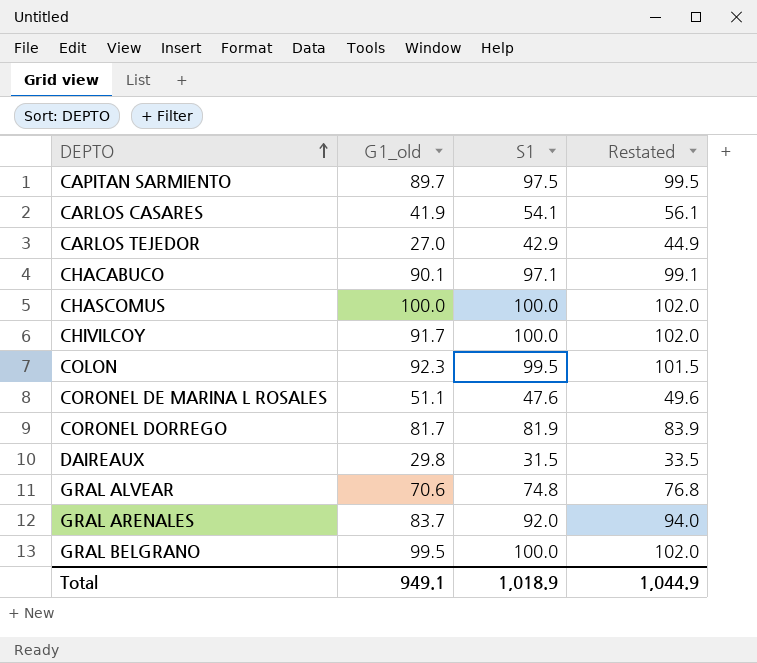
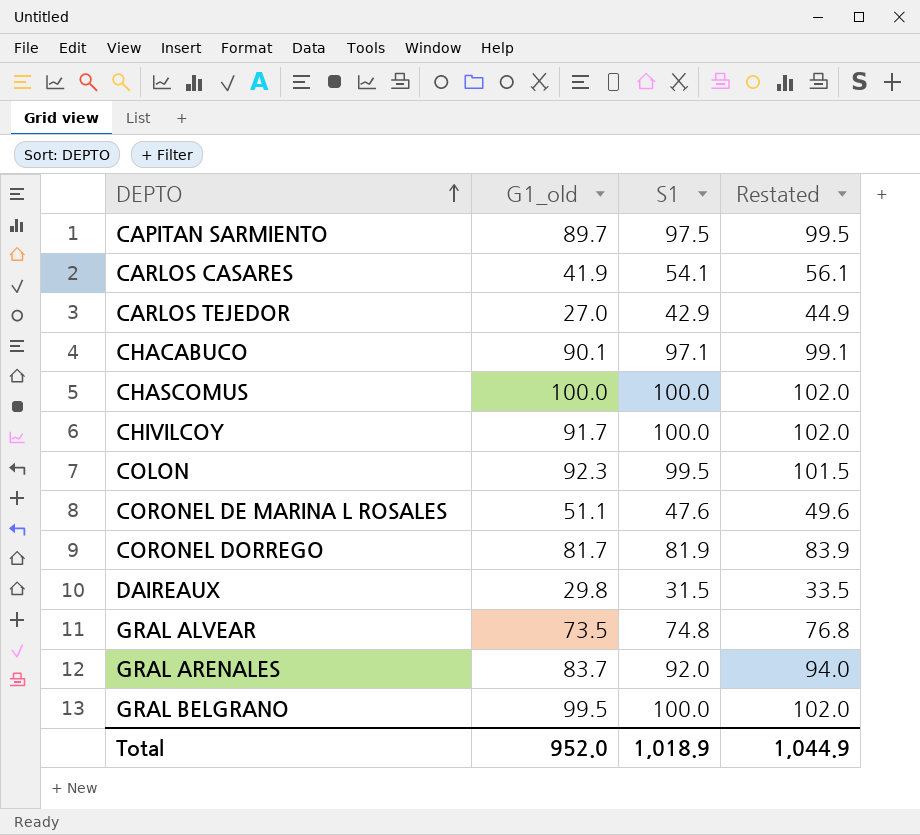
GRAL ALVEAR | G1_old: 70.6 -> 73.5
Total | G1_old: 949.1 -> 952.0

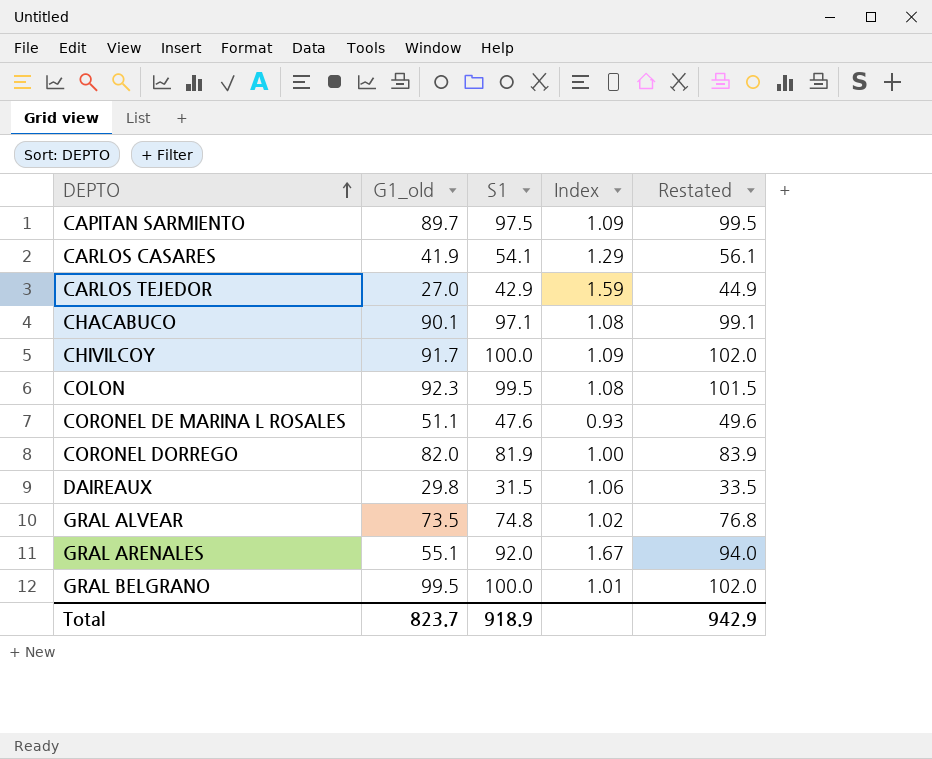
column Index | formula: none -> [S1] / [G1_old]
row CHASCOMUS: 100.0 | 100.0 | 102.0 -> none
CORONEL DORREGO | G1_old: 81.7 -> 82.0
GRAL ARENALES | G1_old: 83.7 -> 55.1
Total | G1_old: 952.0 -> 823.7
Total | S1: 1,018.9 -> 918.9
Total | Restated: 1,044.9 -> 942.9

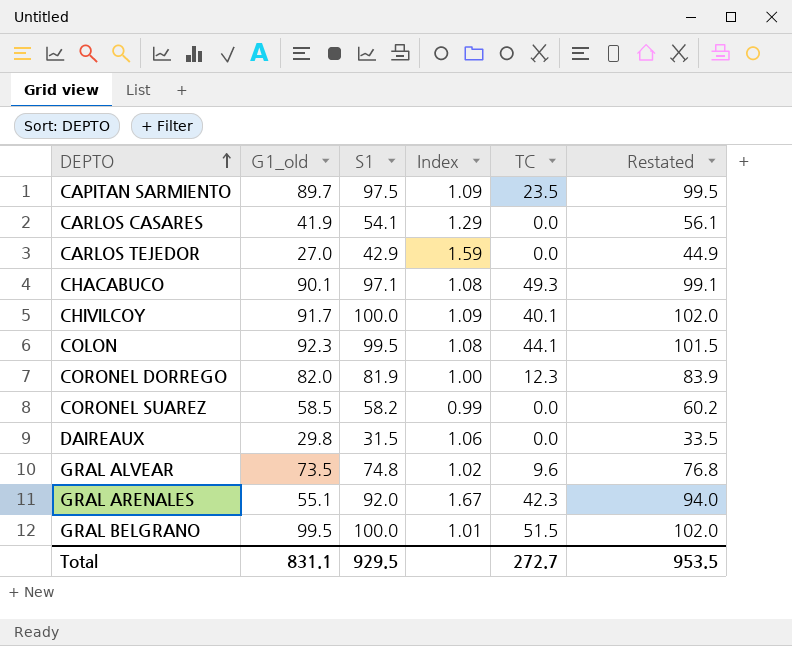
column TC | position: none -> 5
row CORONEL DE MARINA L ROSALES: 51.1 | 47.6 | 0.93 | 49.6 -> none
row CORONEL SUAREZ: none -> 58.5 | 58.2 | 0.99 | 0.0 | 60.2
Total | G1_old: 823.7 -> 831.1
Total | S1: 918.9 -> 929.5
Total | Restated: 942.9 -> 953.5

